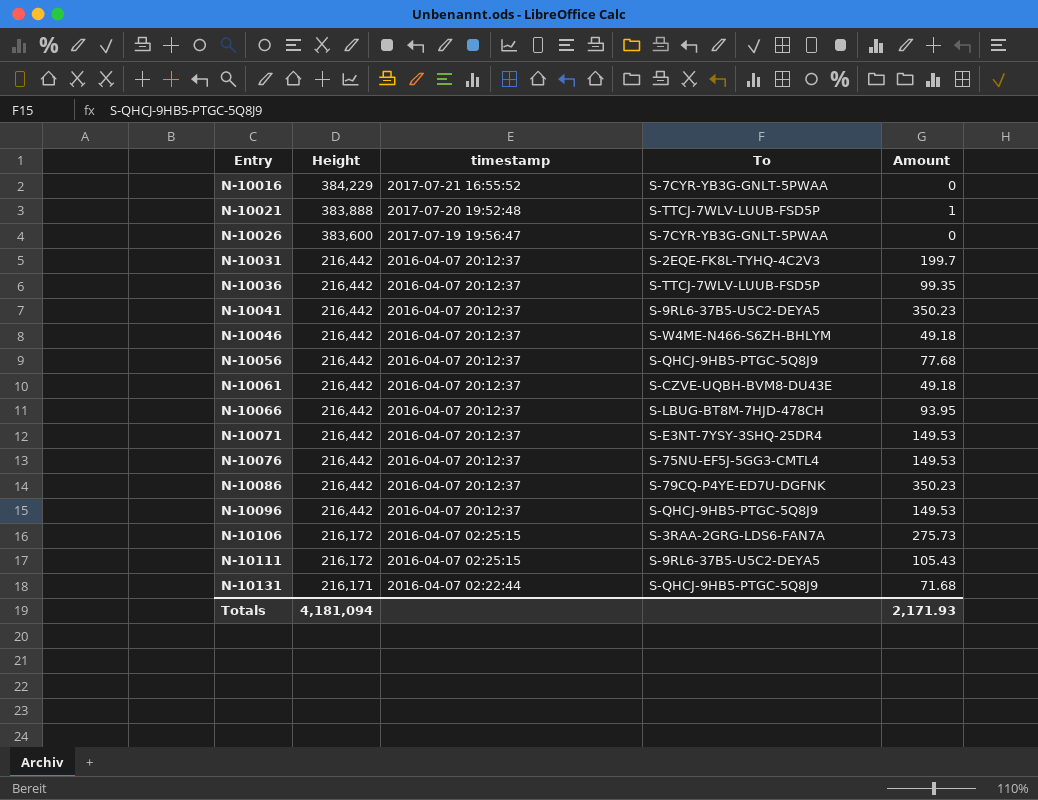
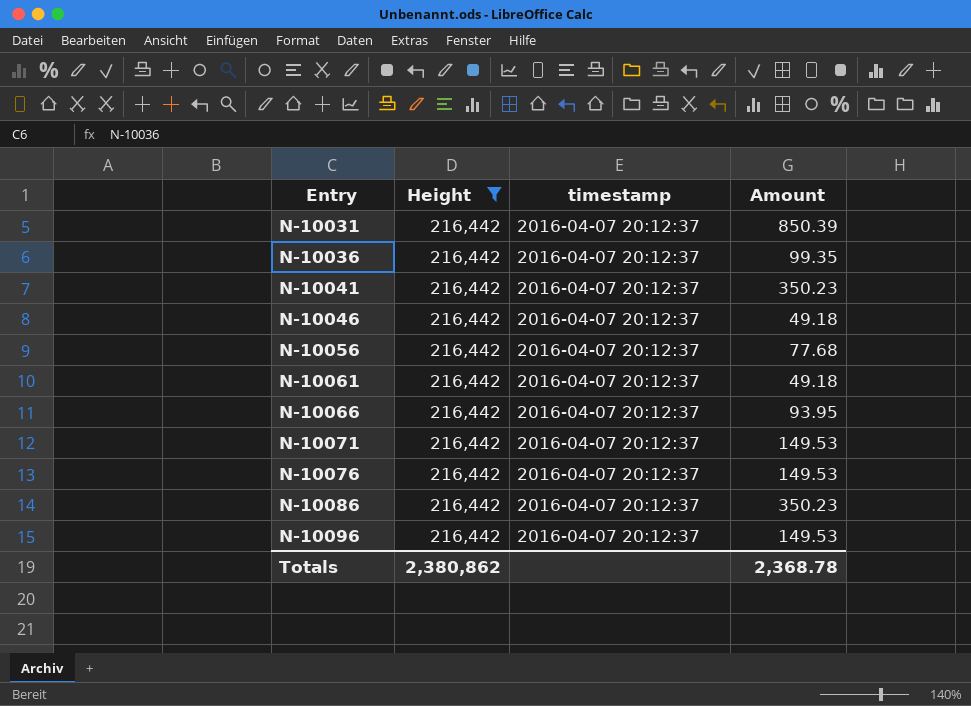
filter: none -> Height = 216,442
column To | position: 4 -> none
N-10031 | Amount: 199.7 -> 850.39
Totals | Height: 4,181,094 -> 2,380,862
Totals | Amount: 2,171.93 -> 2,368.78

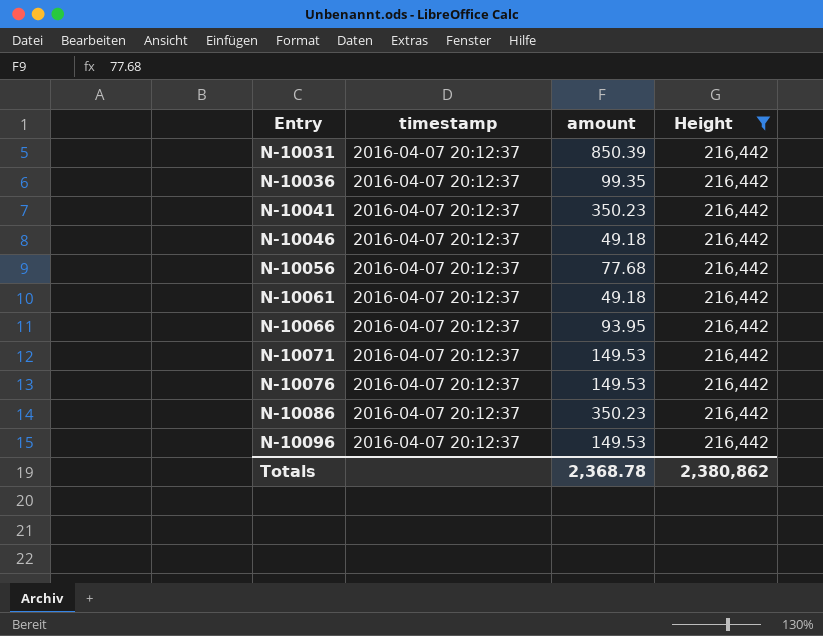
column name: Amount -> amount
column Height | position: 2 -> 4

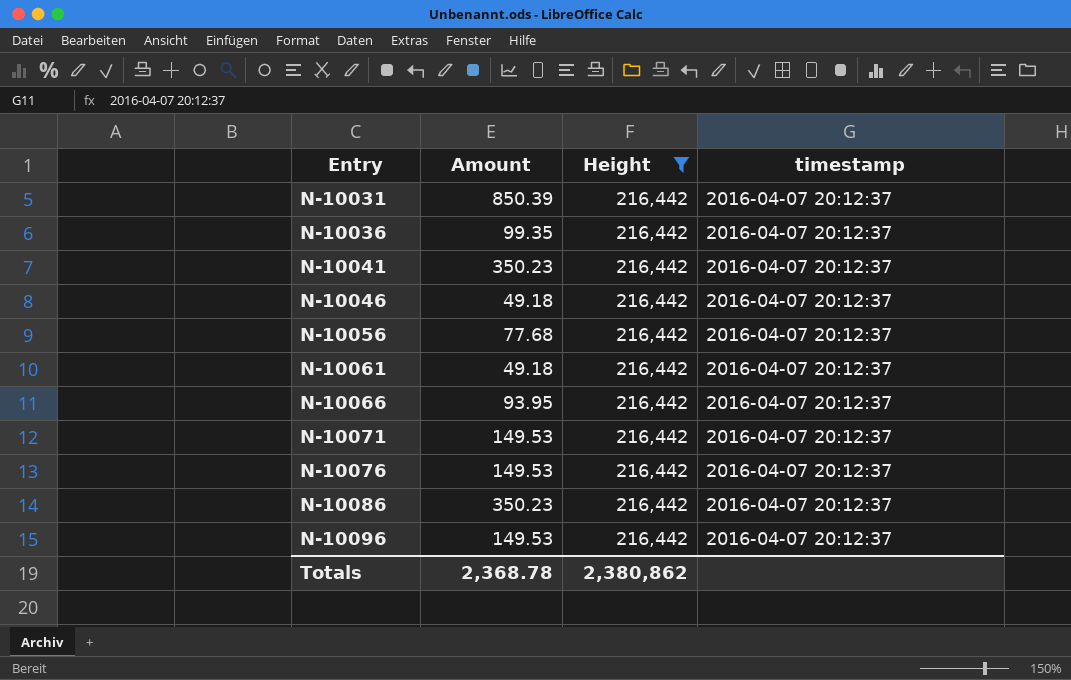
column name: amount -> Amount
column timestamp | position: 2 -> 4

